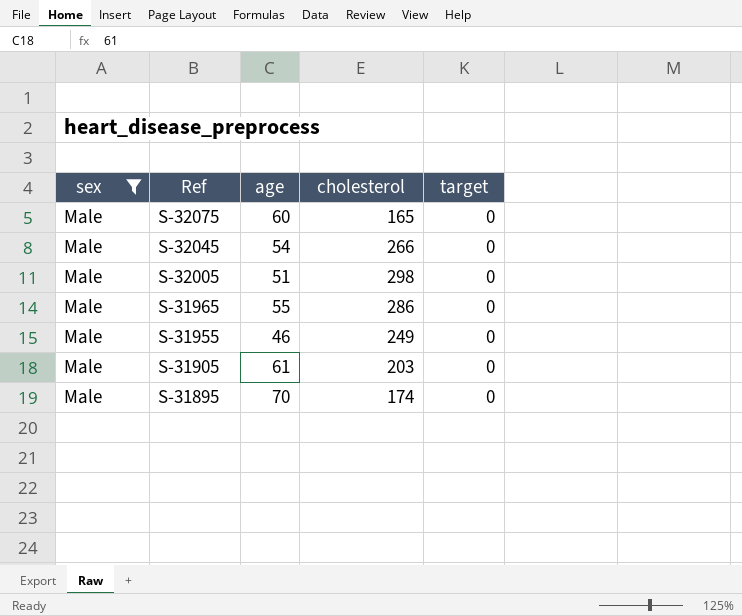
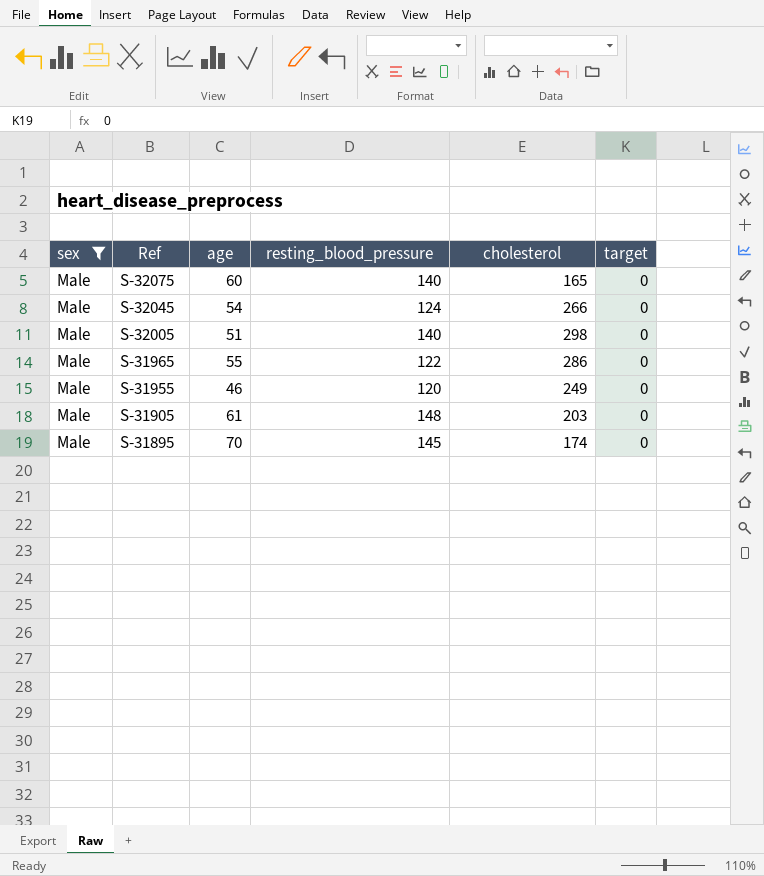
column resting_blood_pressure | position: none -> 4

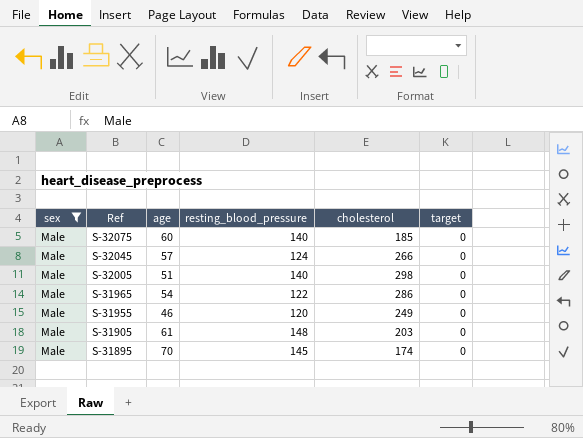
S-32075 | cholesterol: 165 -> 185
S-32045 | age: 54 -> 57
S-31965 | age: 55 -> 54

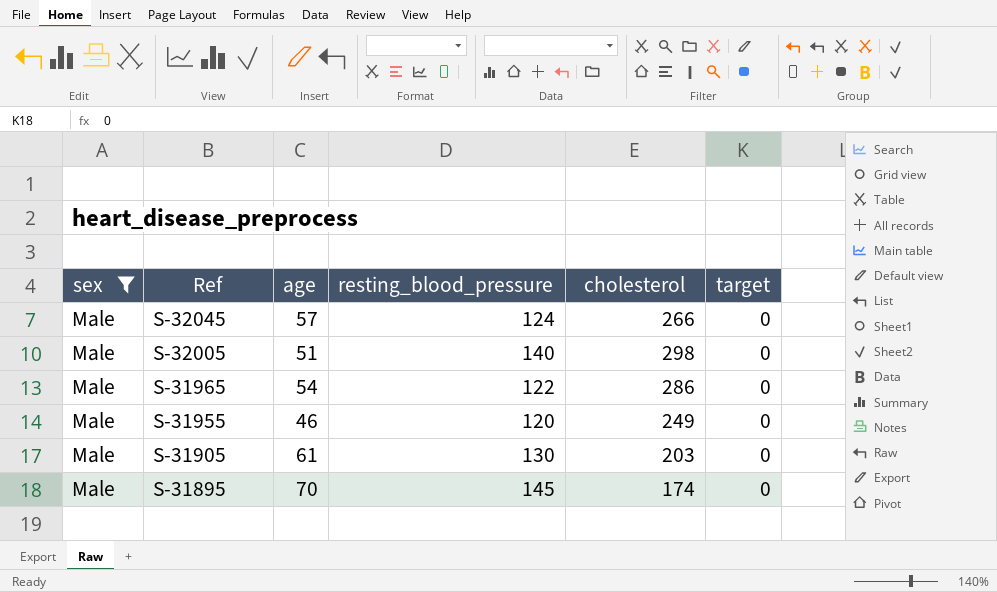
row S-32075: Male | 60 | 140 | 185 | 0 -> none
S-31905 | resting_blood_pressure: 148 -> 130

